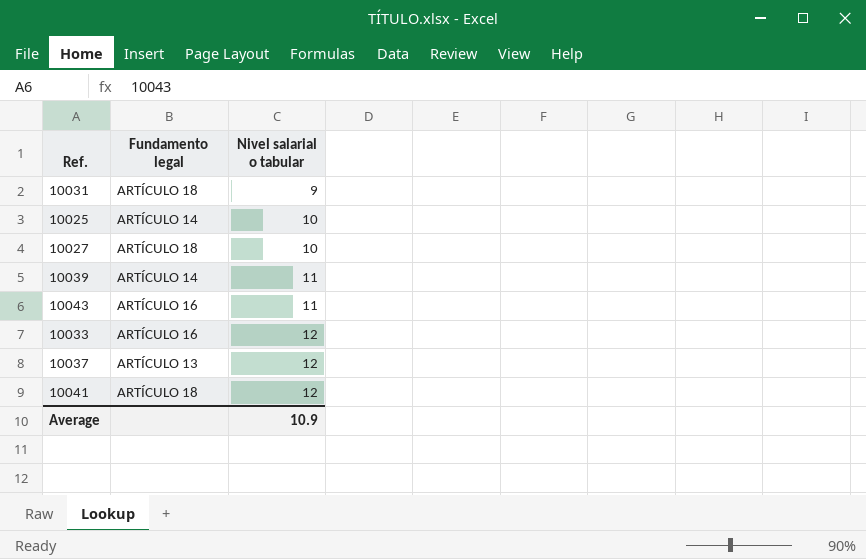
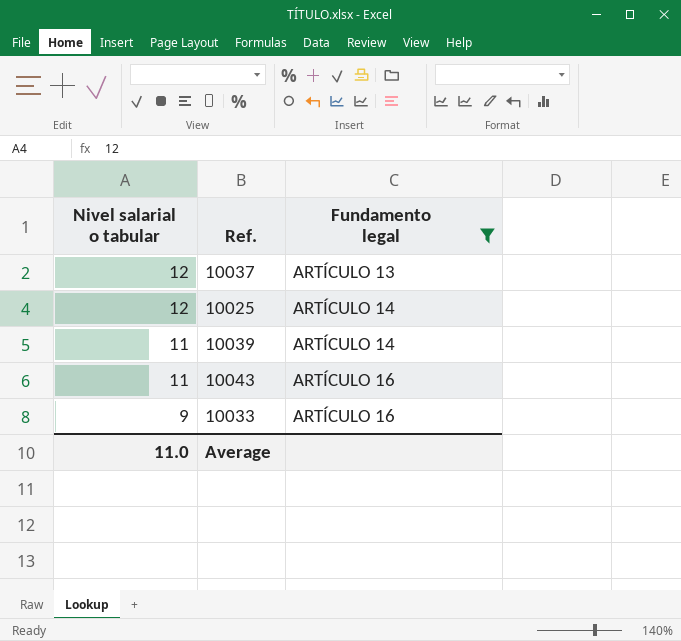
filter: none -> Fundamento legal != ARTÍCULO 18
row order: Nivel salarial o tabular ascending -> Nivel salarial o tabular descending
column Nivel salarial o tabular | position: 3 -> 1
10025 | Nivel salarial o tabular: 10 -> 12
10033 | Nivel salarial o tabular: 12 -> 9
Average | Nivel salarial o tabular: 10.9 -> 11.0

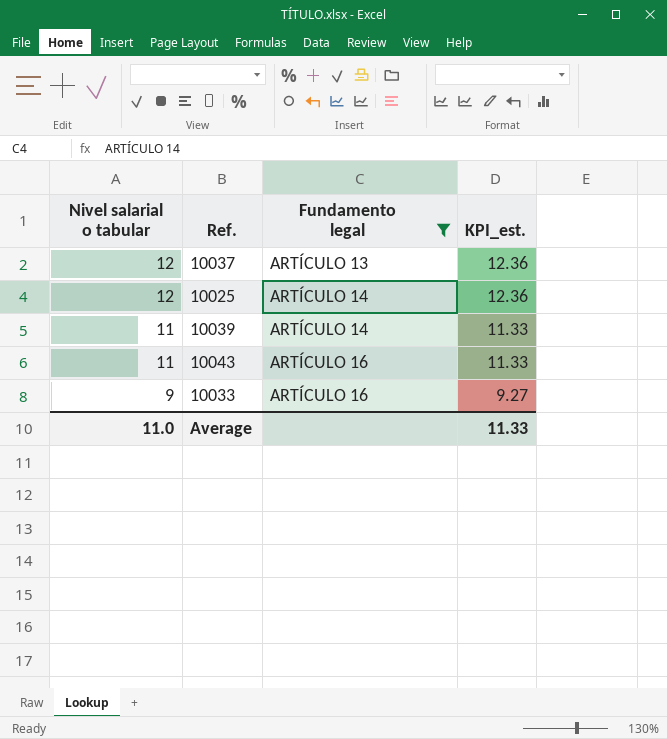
column KPI_est. | formula: none -> [Nivel salarial o tabular] * 1.03

